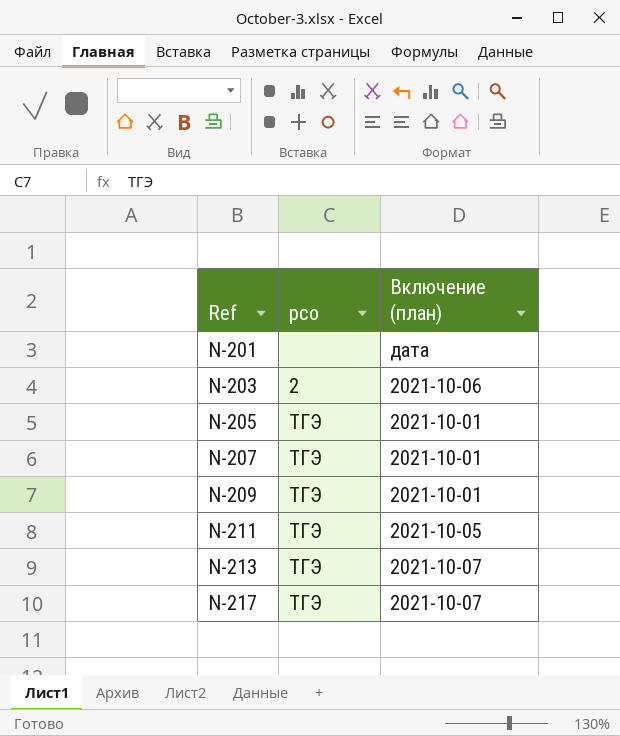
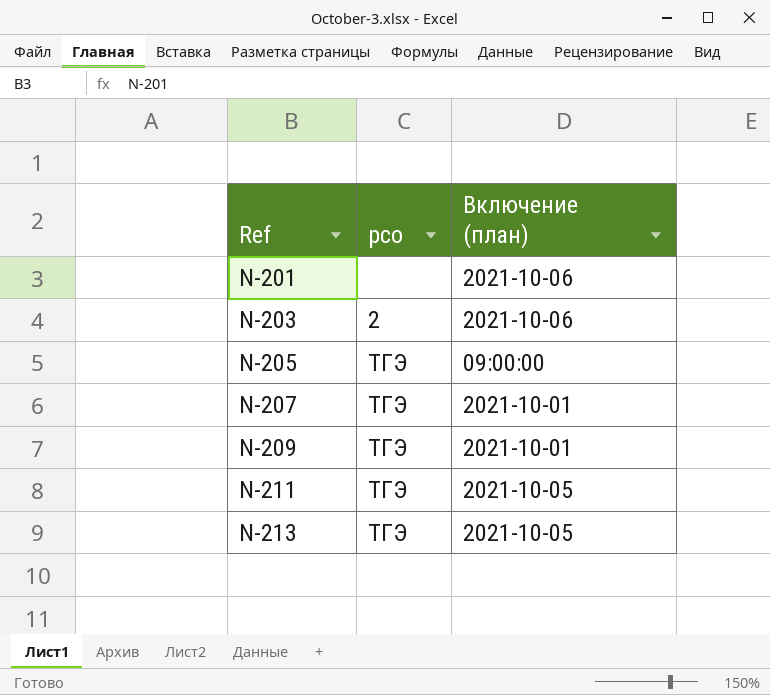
row N-217: ТГЭ | 2021-10-07 -> none
N-201 | Включение (план): дата -> 2021-10-06
N-205 | Включение (план): 2021-10-01 -> 09:00:00
N-213 | Включение (план): 2021-10-07 -> 2021-10-05

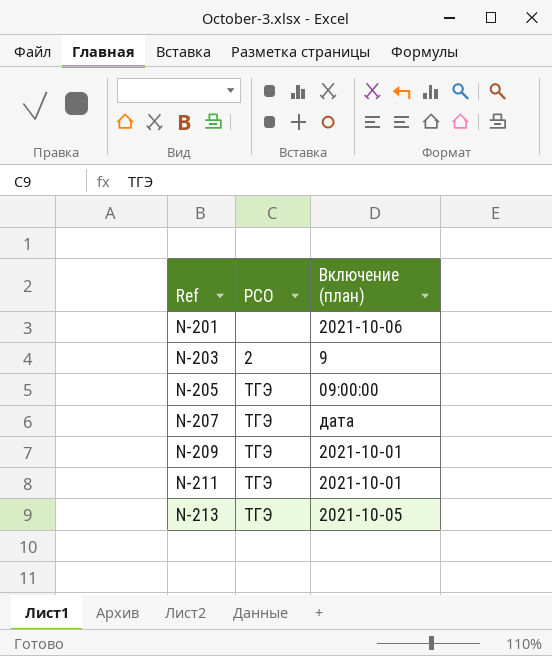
column name: рсо -> РСО
N-203 | Включение (план): 2021-10-06 -> 9
N-207 | Включение (план): 2021-10-01 -> дата
N-211 | Включение (план): 2021-10-05 -> 2021-10-01

